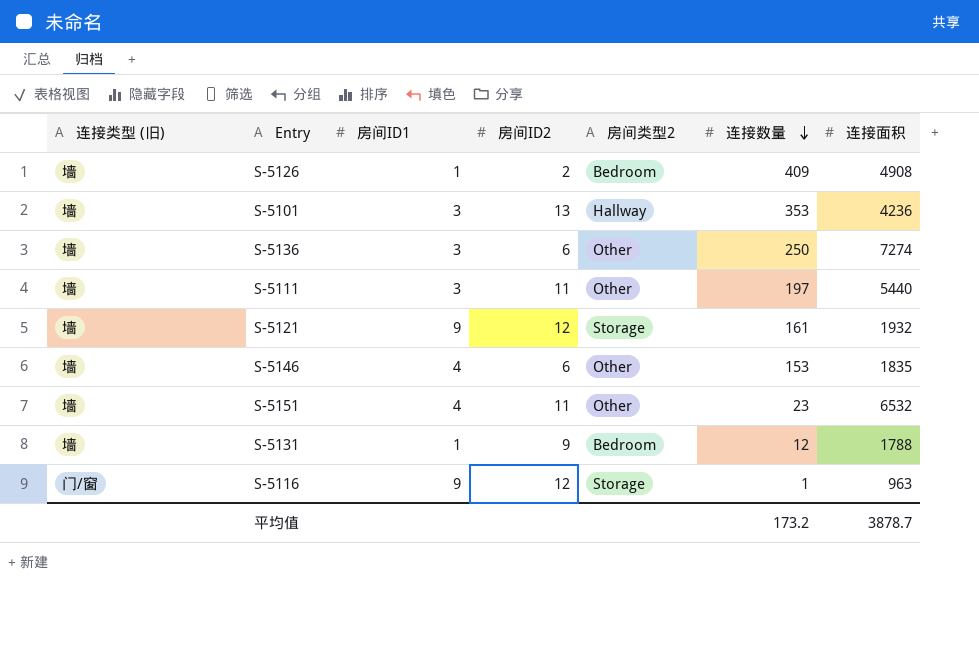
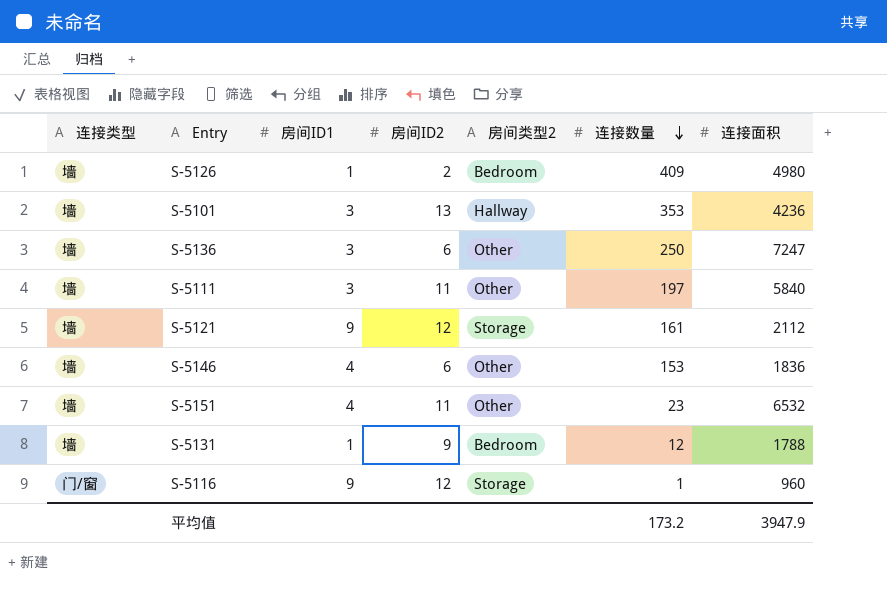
column name: 连接类型 (旧) -> 连接类型
S-5126 | 连接面积: 4908 -> 4980
S-5136 | 连接面积: 7274 -> 7247
S-5111 | 连接面积: 5440 -> 5840
S-5121 | 连接面积: 1932 -> 2112
S-5146 | 连接面积: 1835 -> 1836
S-5116 | 连接面积: 963 -> 960
平均值 | 连接面积: 3878.7 -> 3947.9

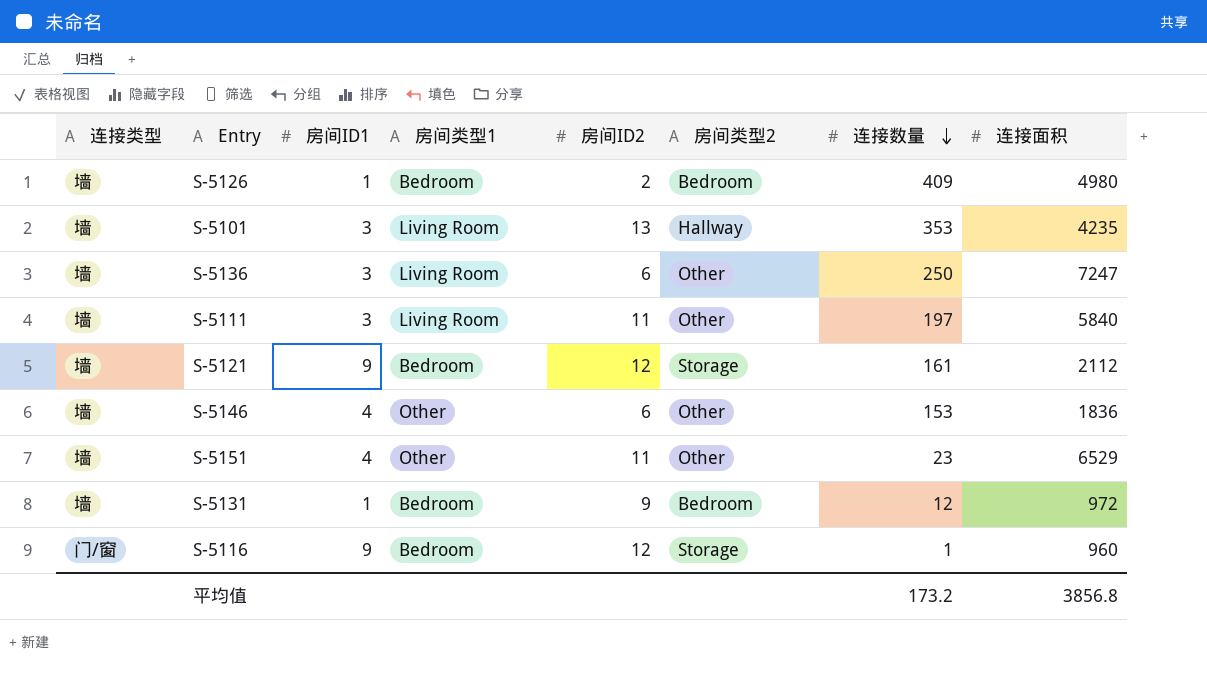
column 房间类型1 | position: none -> 4
S-5101 | 连接面积: 4236 -> 4235
S-5151 | 连接面积: 6532 -> 6529
S-5131 | 连接面积: 1788 -> 972
平均值 | 连接面积: 3947.9 -> 3856.8

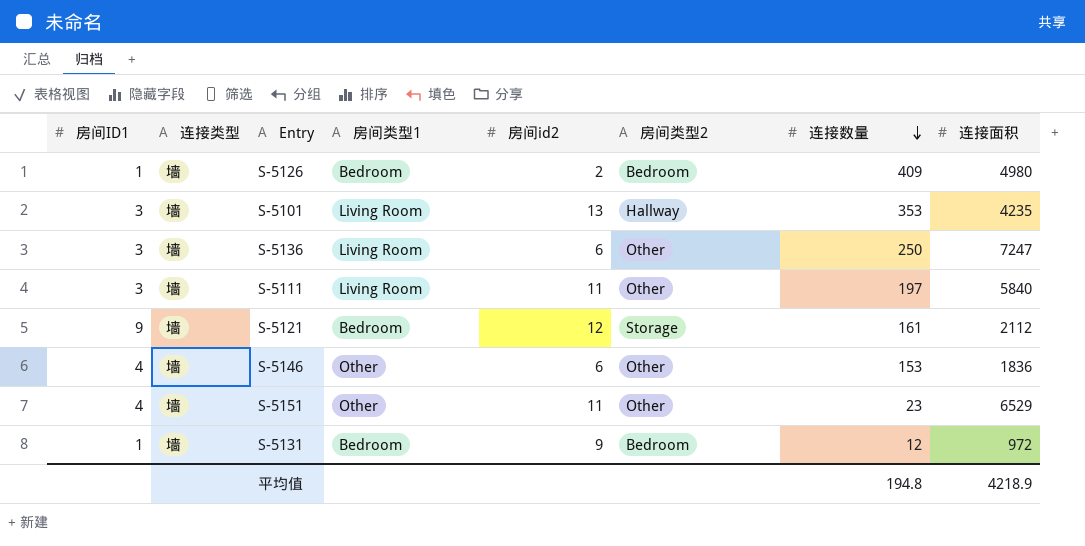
column 房间ID1 | position: 3 -> 1
column name: 房间ID2 -> 房间id2
row S-5116: 门/窗 | 9 | Bedroom | 12 | Storage | 1 | 960 -> none
平均值 | 连接数量: 173.2 -> 194.8
平均值 | 连接面积: 3856.8 -> 4218.9

